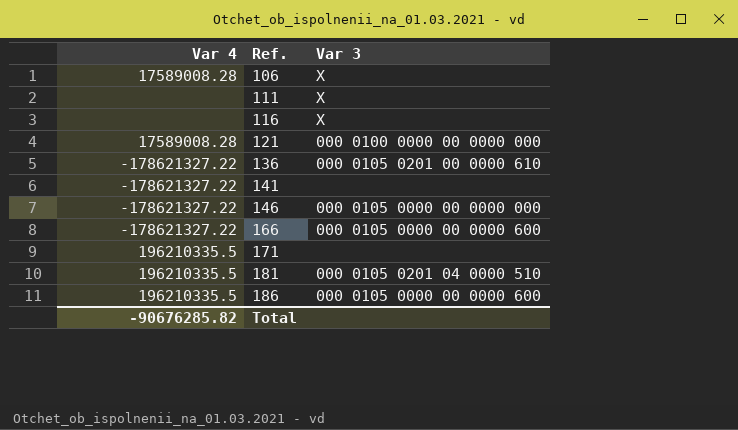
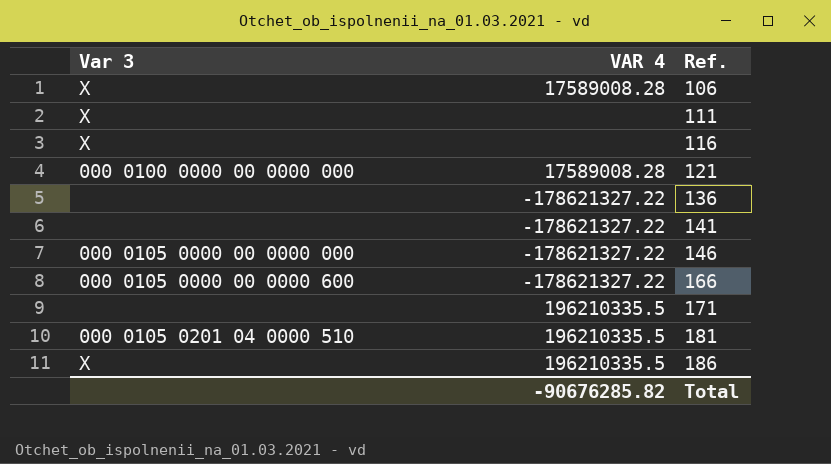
column Var 3 | position: 3 -> 1
column name: Var 4 -> VAR 4
136 | Var 3: 000 0105 0201 00 0000 610 -> none
186 | Var 3: 000 0105 0000 00 0000 600 -> X

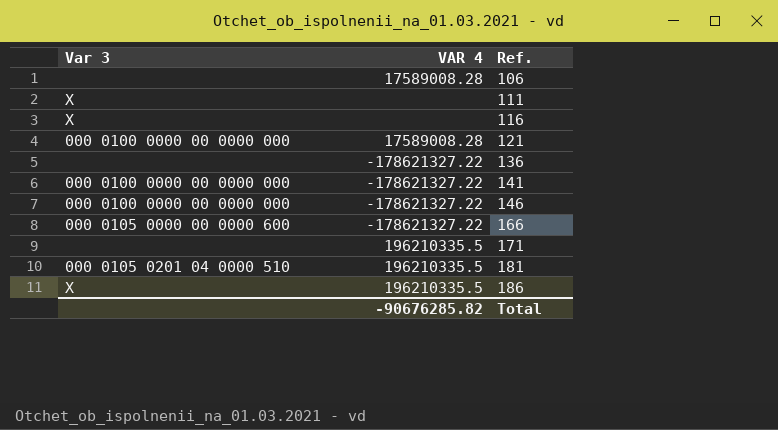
106 | Var 3: X -> none
141 | Var 3: none -> 000 0100 0000 00 0000 000
146 | Var 3: 000 0105 0000 00 0000 000 -> 000 0100 0000 00 0000 000

